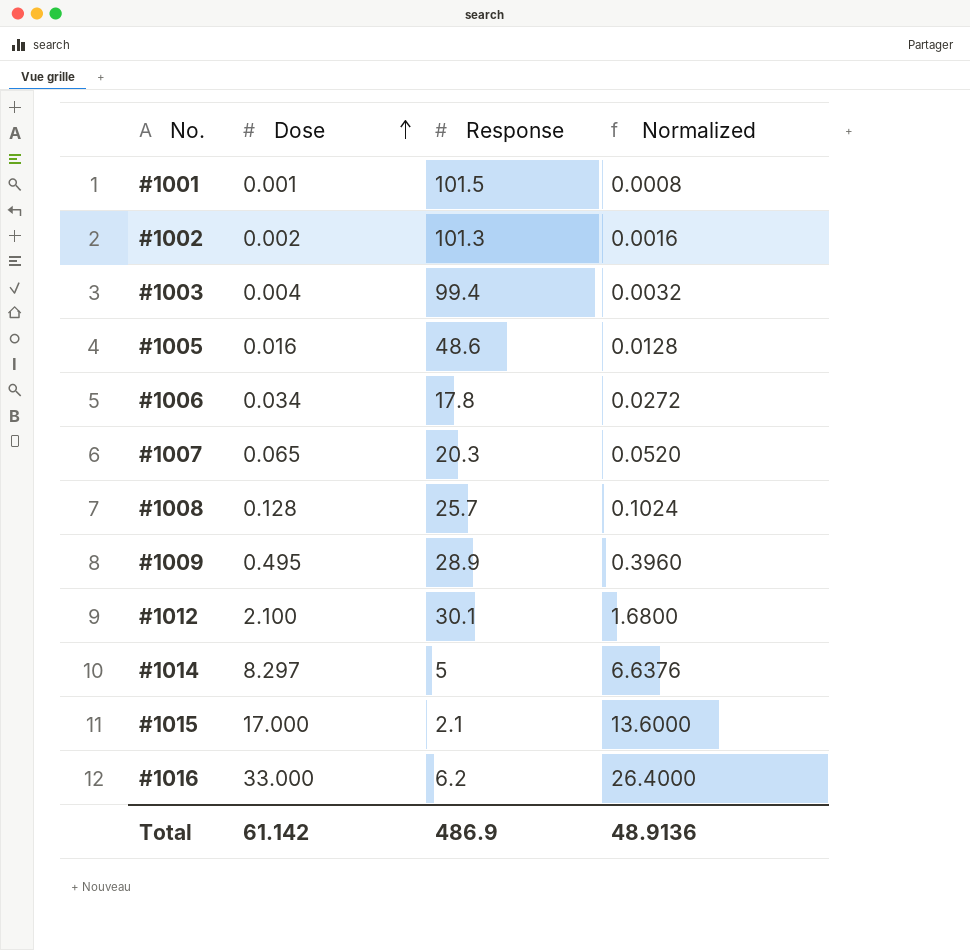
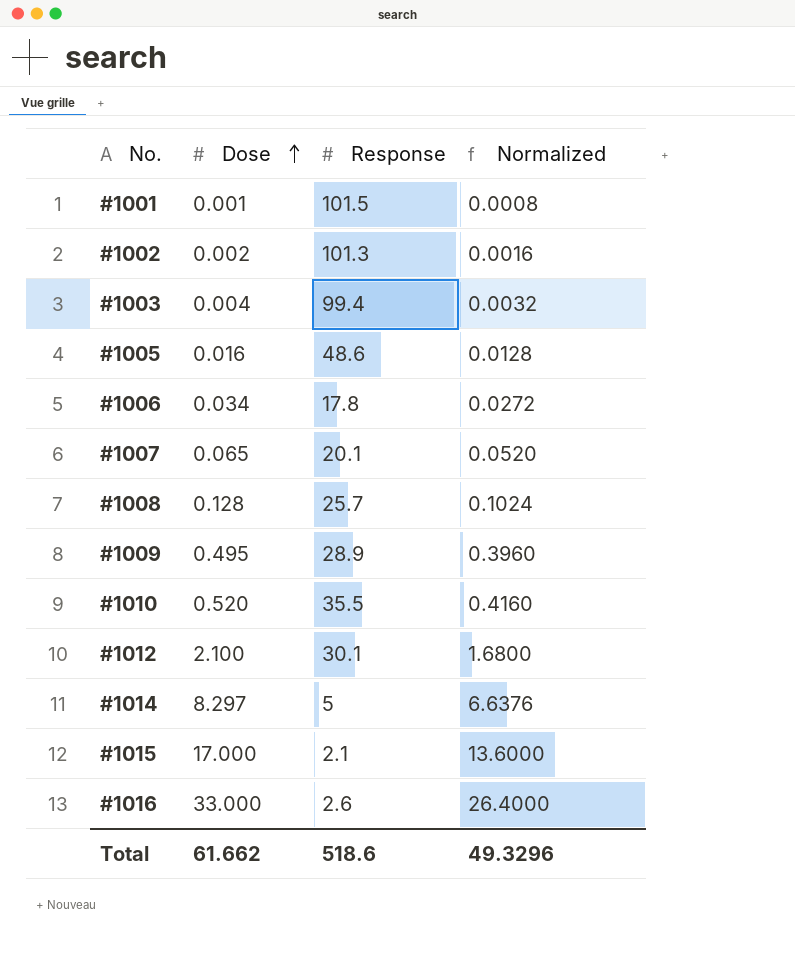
#1007 | Response: 20.3 -> 20.1
row #1010: none -> 0.520 | 35.5 | 0.4160
#1016 | Response: 6.2 -> 2.6
Total | Dose: 61.142 -> 61.662
Total | Response: 486.9 -> 518.6
Total | Normalized: 48.9136 -> 49.3296

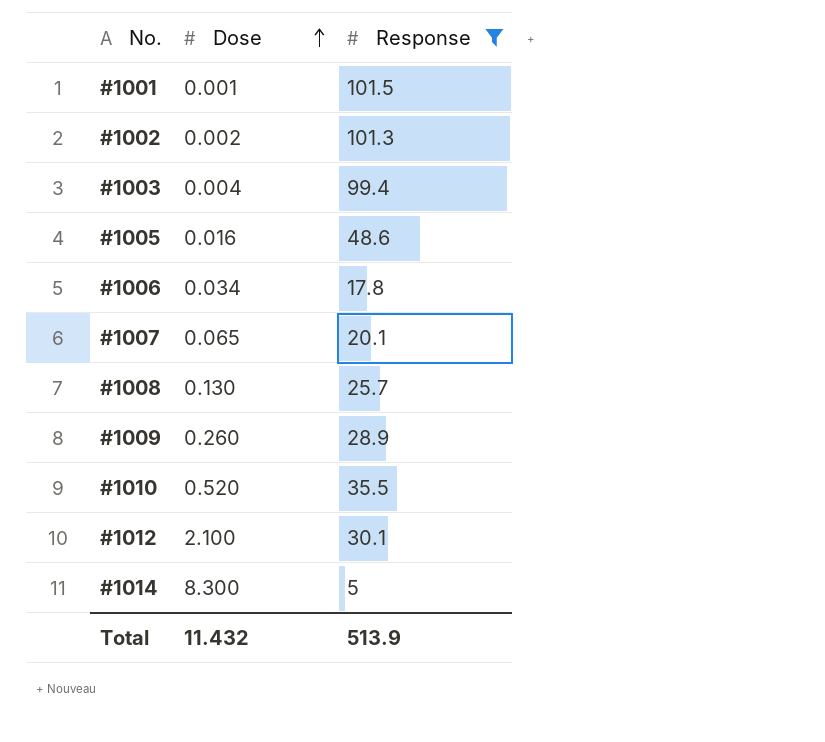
filter: none -> Response >= 5
column Normalized | formula: [Dose] * 0.8 -> none
#1008 | Dose: 0.128 -> 0.130
#1009 | Dose: 0.495 -> 0.260
#1014 | Dose: 8.297 -> 8.300
Total | Dose: 61.662 -> 11.432
Total | Response: 518.6 -> 513.9

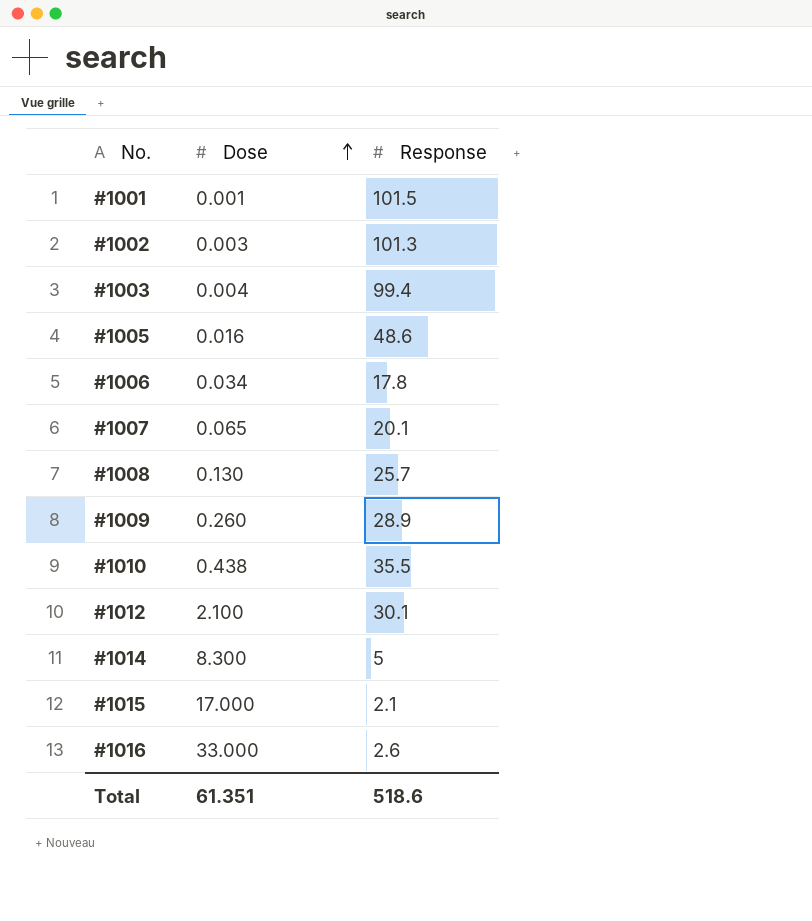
filter: Response >= 5 -> none
#1002 | Dose: 0.002 -> 0.003
#1010 | Dose: 0.520 -> 0.438
Total | Dose: 11.432 -> 61.351
Total | Response: 513.9 -> 518.6

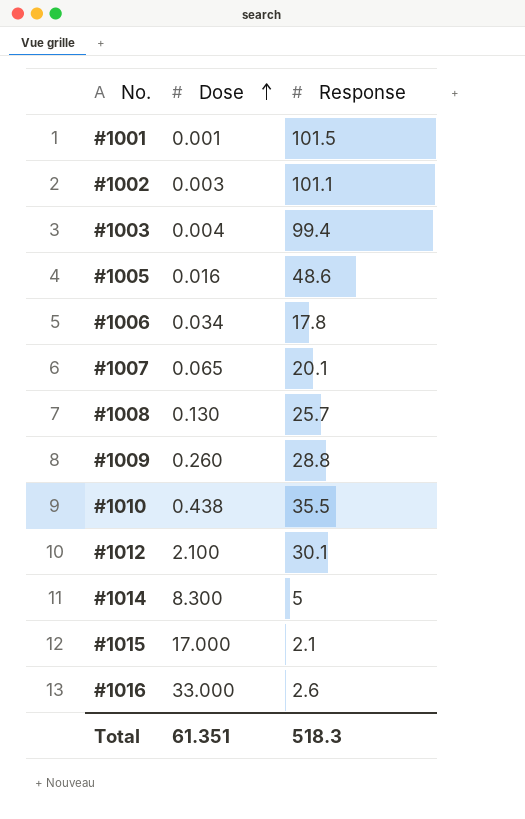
#1002 | Response: 101.3 -> 101.1
#1009 | Response: 28.9 -> 28.8
Total | Response: 518.6 -> 518.3

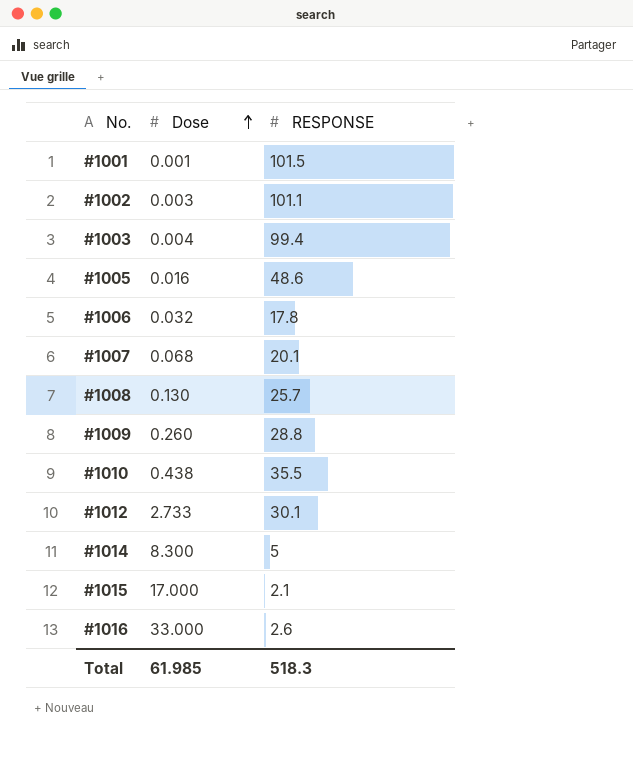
column name: Response -> RESPONSE
#1006 | Dose: 0.034 -> 0.032
#1007 | Dose: 0.065 -> 0.068
#1012 | Dose: 2.100 -> 2.733
Total | Dose: 61.351 -> 61.985

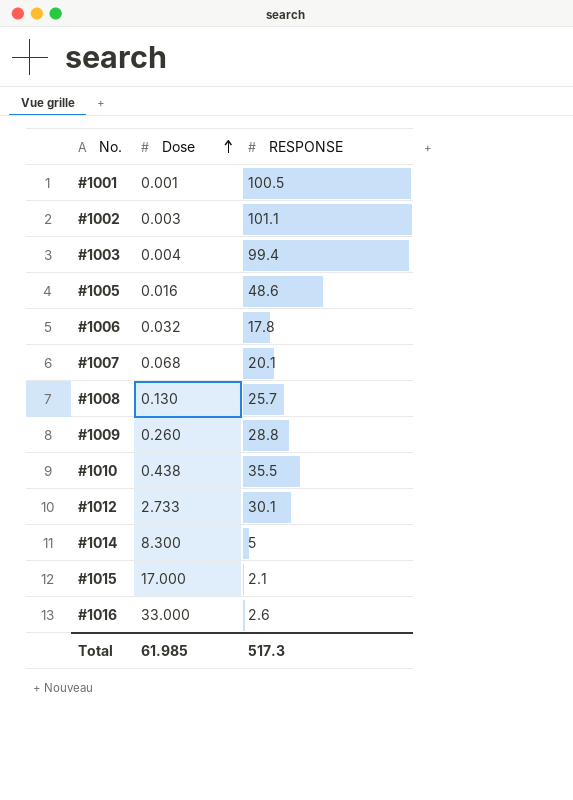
#1001 | RESPONSE: 101.5 -> 100.5
Total | RESPONSE: 518.3 -> 517.3

